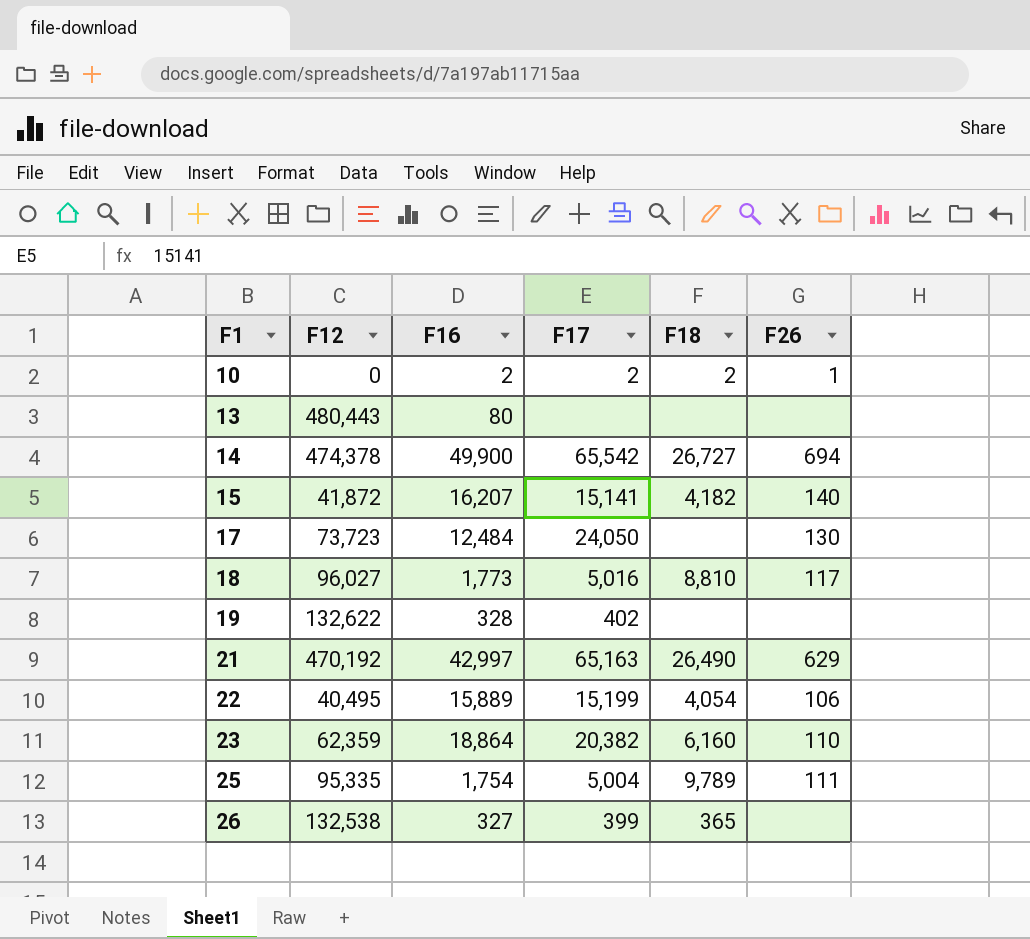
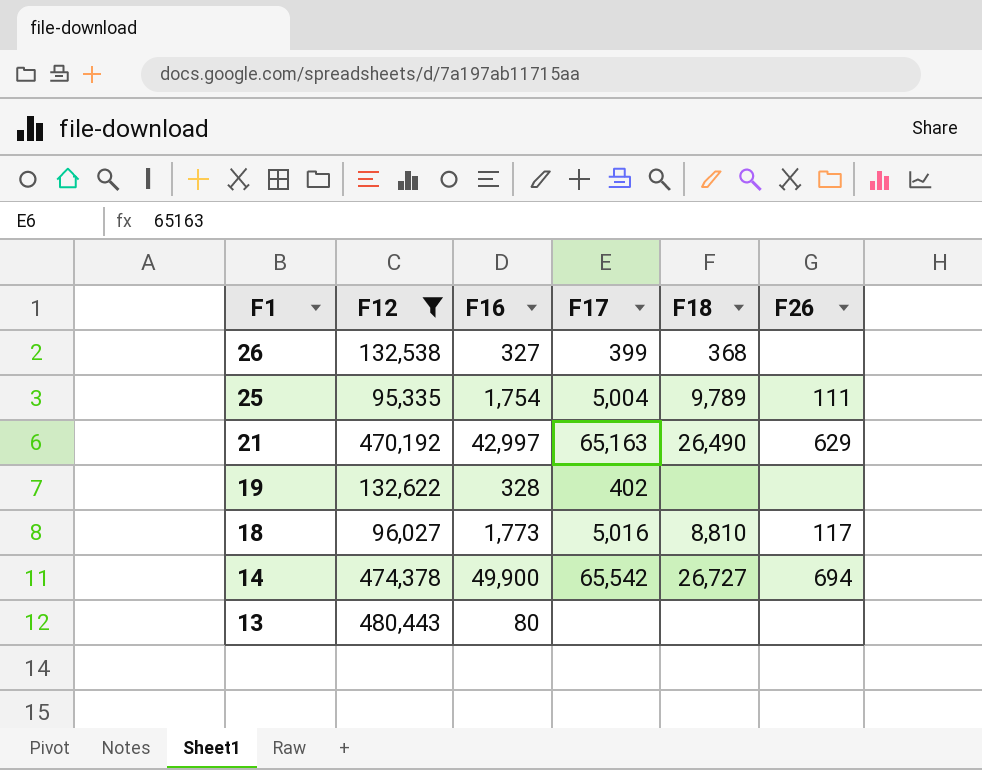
filter: none -> F12 >= 95,335
row order: F1 ascending -> F1 descending
26 | F18: 365 -> 368

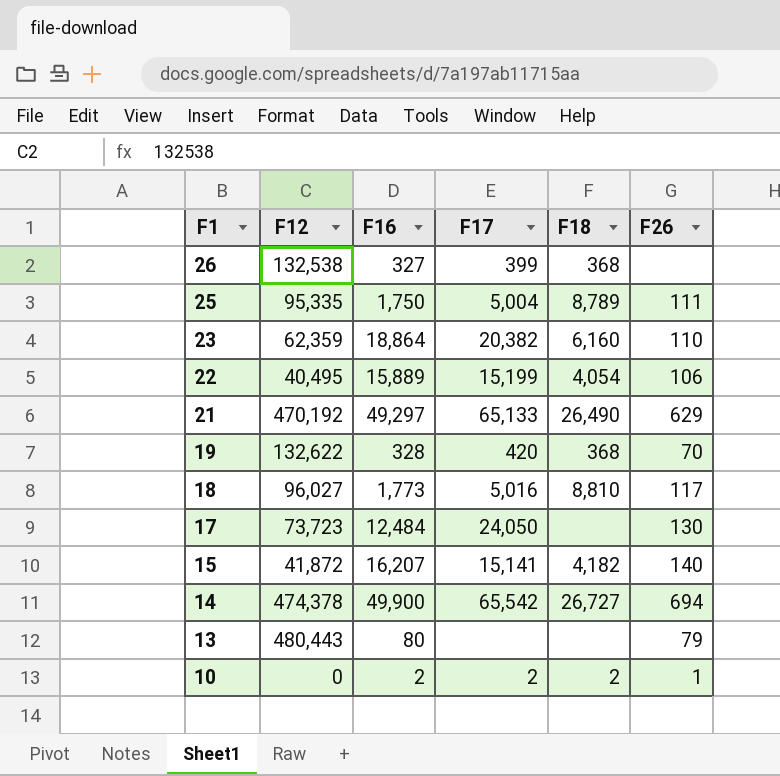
filter: F12 >= 95,335 -> none
25 | F16: 1,754 -> 1,750
25 | F18: 9,789 -> 8,789
21 | F16: 42,997 -> 49,297
21 | F17: 65,163 -> 65,133
19 | F17: 402 -> 420
19 | F18: none -> 368
19 | F26: none -> 70
13 | F26: none -> 79

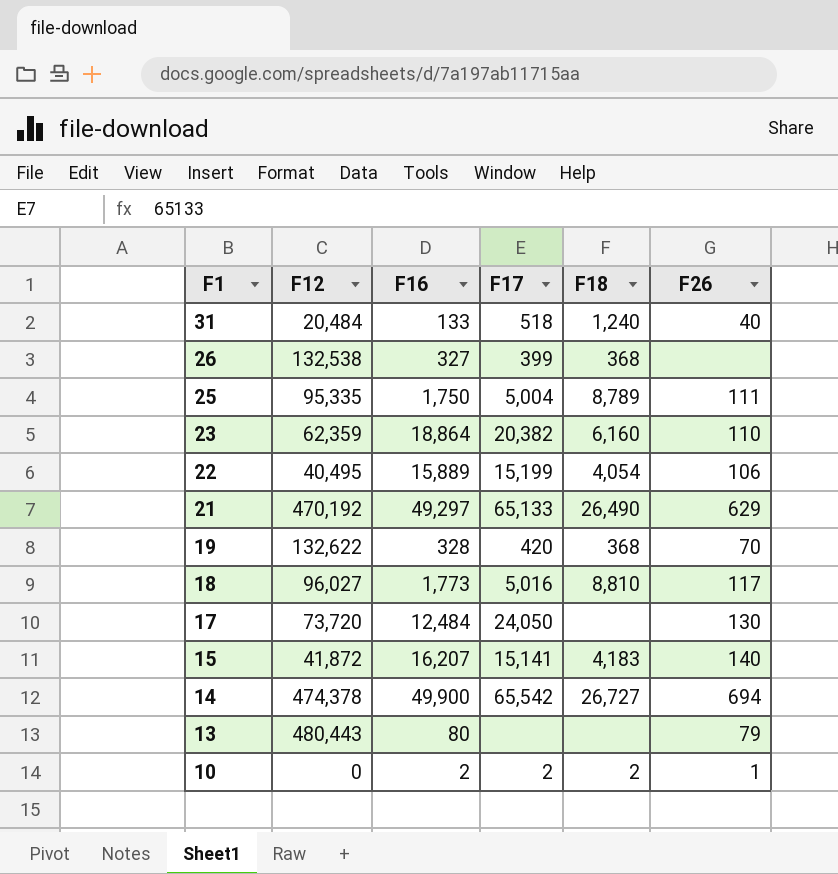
row 31: none -> 20,484 | 133 | 518 | 1,240 | 40
17 | F12: 73,723 -> 73,720
15 | F18: 4,182 -> 4,183

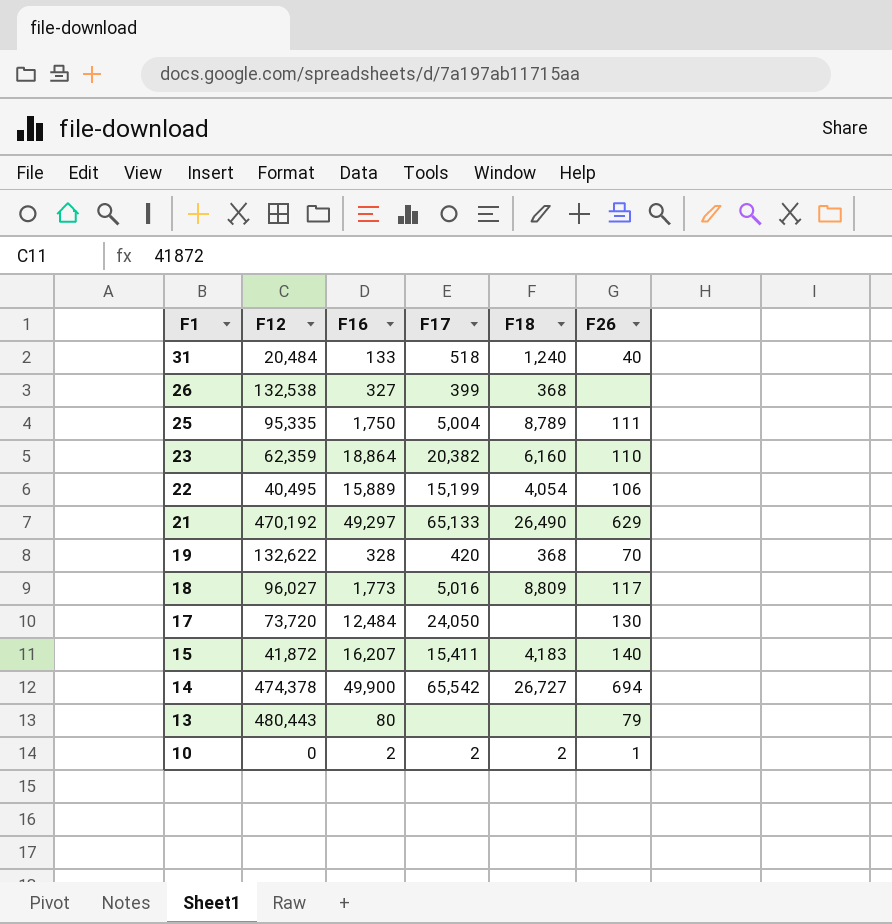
18 | F18: 8,810 -> 8,809
15 | F17: 15,141 -> 15,411

